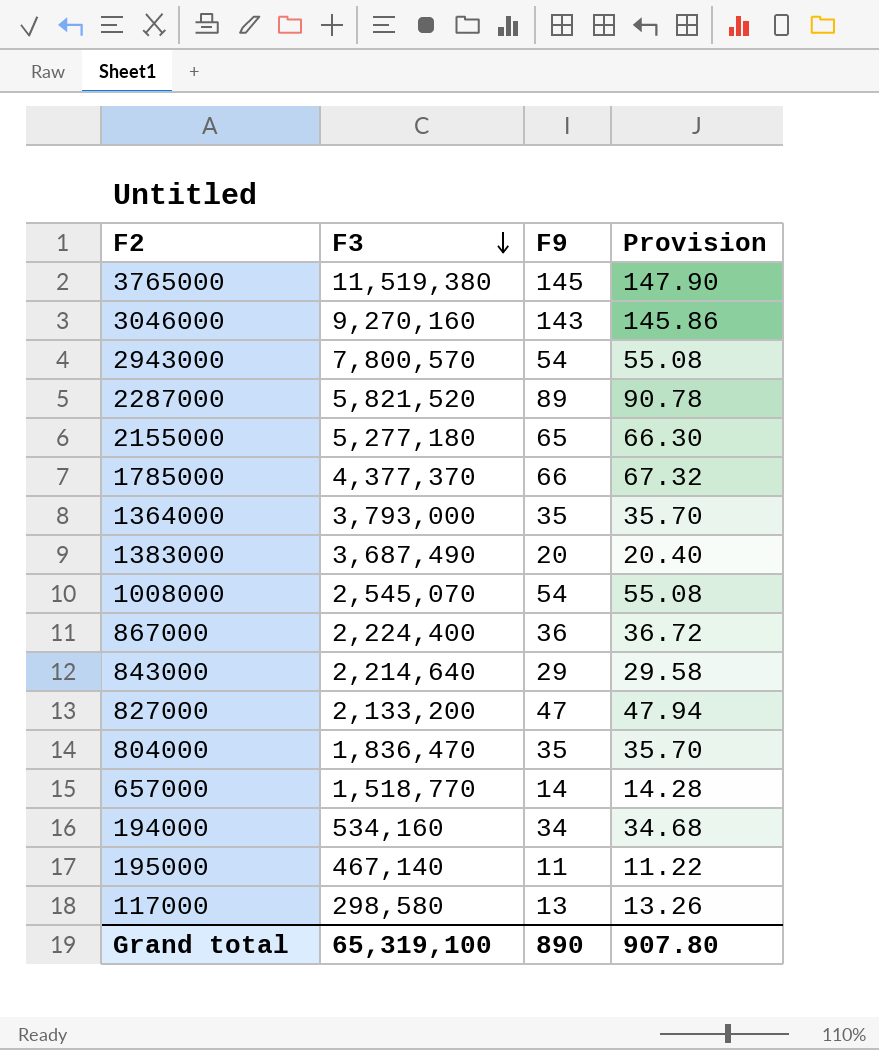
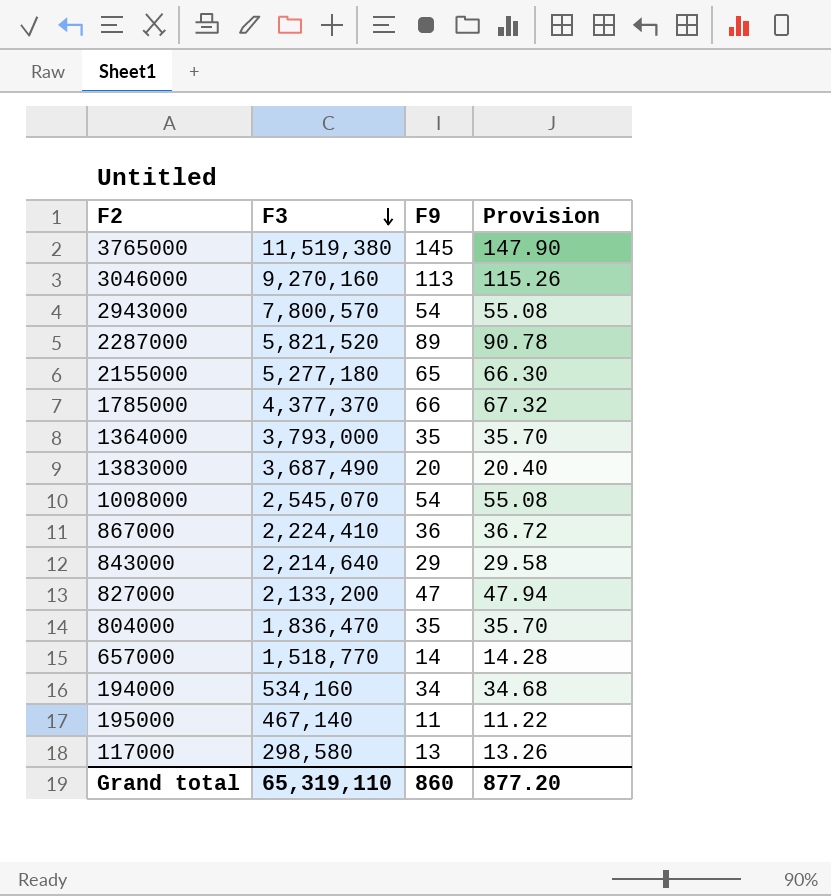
3046000 | F9: 143 -> 113
3046000 | Provision: 145.86 -> 115.26
867000 | F3: 2,224,400 -> 2,224,410
Grand total | F3: 65,319,100 -> 65,319,110
Grand total | F9: 890 -> 860
Grand total | Provision: 907.80 -> 877.20

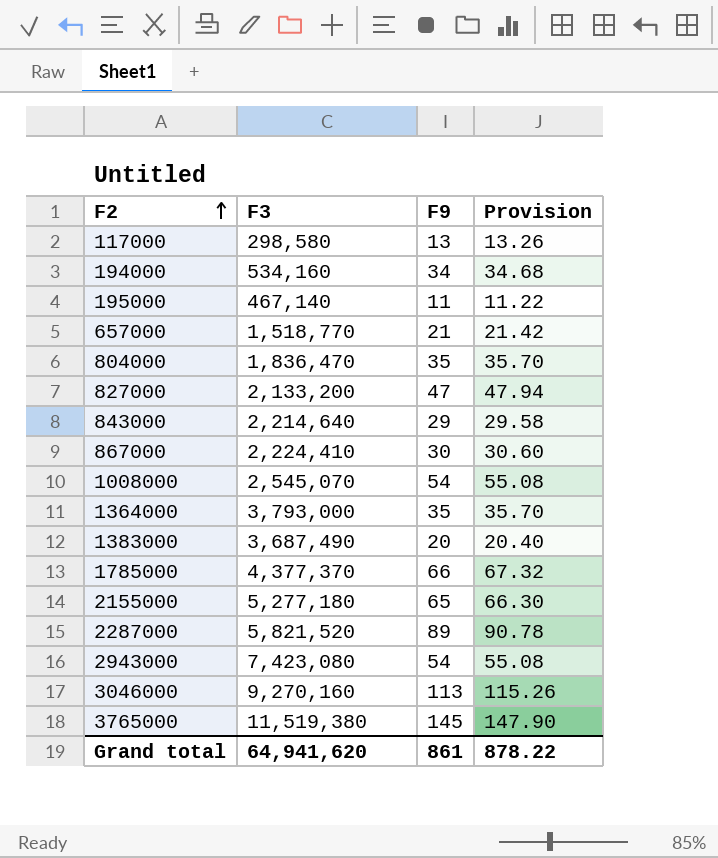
row order: F3 descending -> F2 ascending
657000 | F9: 14 -> 21
657000 | Provision: 14.28 -> 21.42
867000 | F9: 36 -> 30
867000 | Provision: 36.72 -> 30.60
2943000 | F3: 7,800,570 -> 7,423,080
Grand total | F3: 65,319,110 -> 64,941,620
Grand total | F9: 860 -> 861
Grand total | Provision: 877.20 -> 878.22

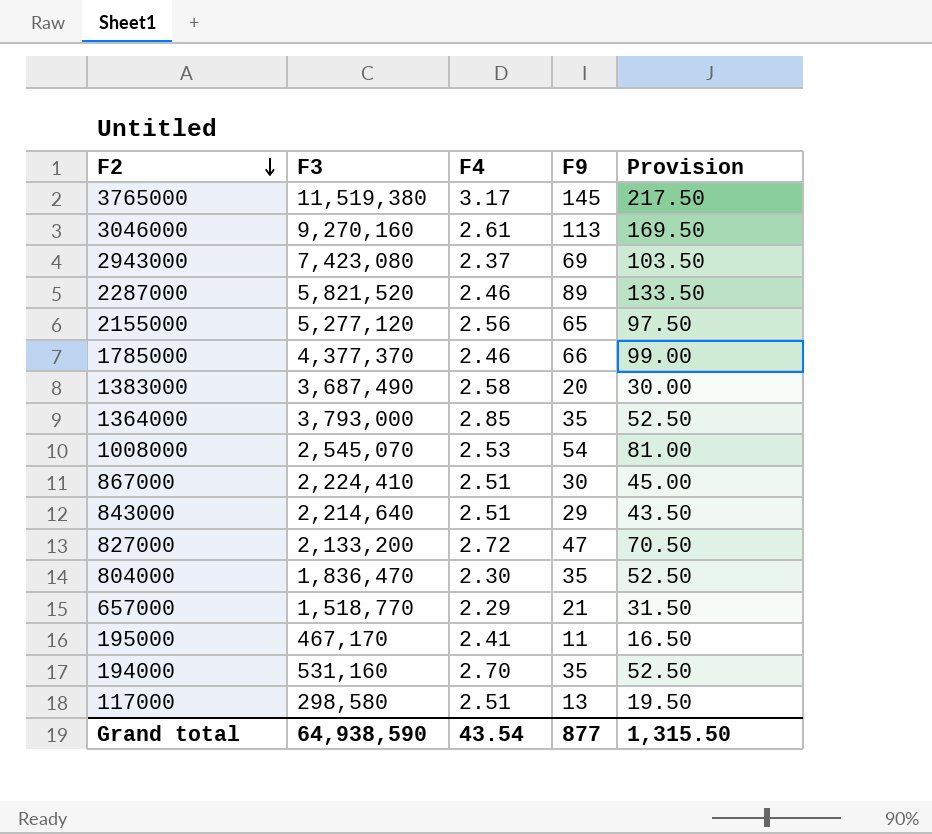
row order: F2 ascending -> F2 descending
column F4 | position: none -> 3
column Provision | formula: [F9] * 1.02 -> [F9] * 1.5
2943000 | F9: 54 -> 69
2155000 | F3: 5,277,180 -> 5,277,120
195000 | F3: 467,140 -> 467,170
194000 | F3: 534,160 -> 531,160
194000 | F9: 34 -> 35
Grand total | F3: 64,941,620 -> 64,938,590
Grand total | F9: 861 -> 877
Grand total | Provision: 878.22 -> 1,315.50

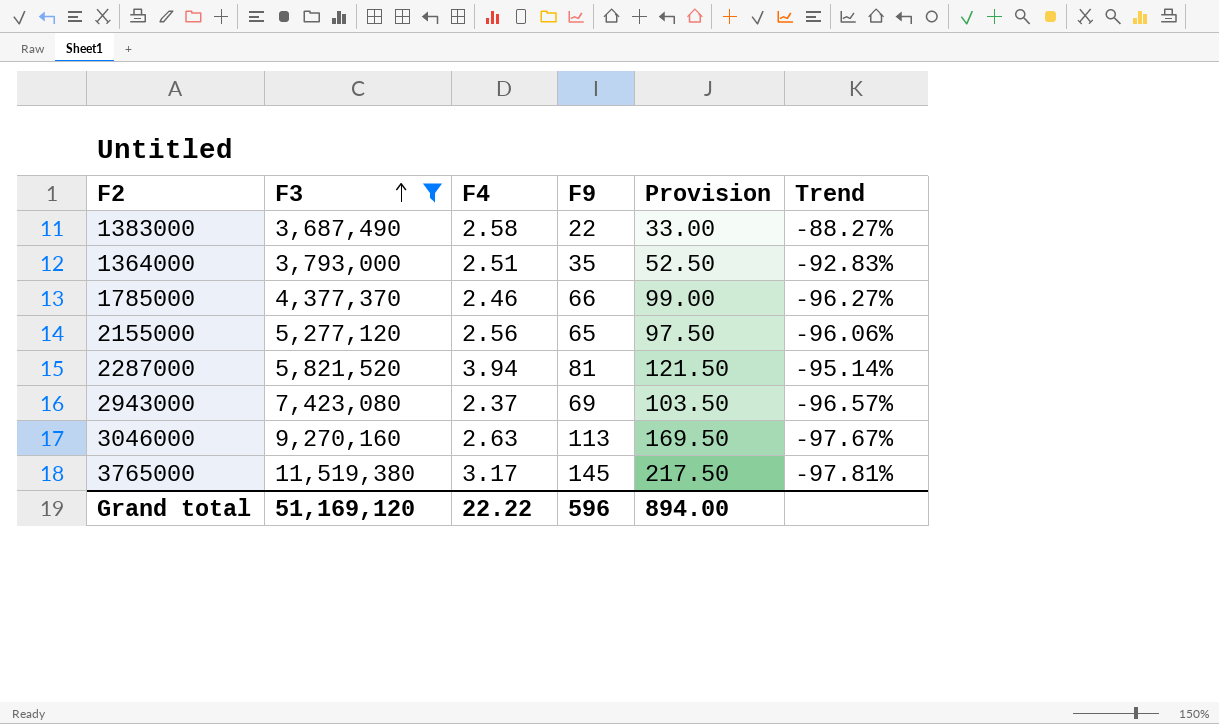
filter: none -> F3 >= 3,687,490
row order: F2 descending -> F3 ascending
column Trend | formula: none -> ([F4] - [F9]) / [F9]
1383000 | F9: 20 -> 22
1383000 | Provision: 30.00 -> 33.00
1364000 | F4: 2.85 -> 2.51
2287000 | F4: 2.46 -> 3.94
2287000 | F9: 89 -> 81
2287000 | Provision: 133.50 -> 121.50
3046000 | F4: 2.61 -> 2.63
Grand total | F3: 64,938,590 -> 51,169,120
Grand total | F4: 43.54 -> 22.22
Grand total | F9: 877 -> 596
Grand total | Provision: 1,315.50 -> 894.00

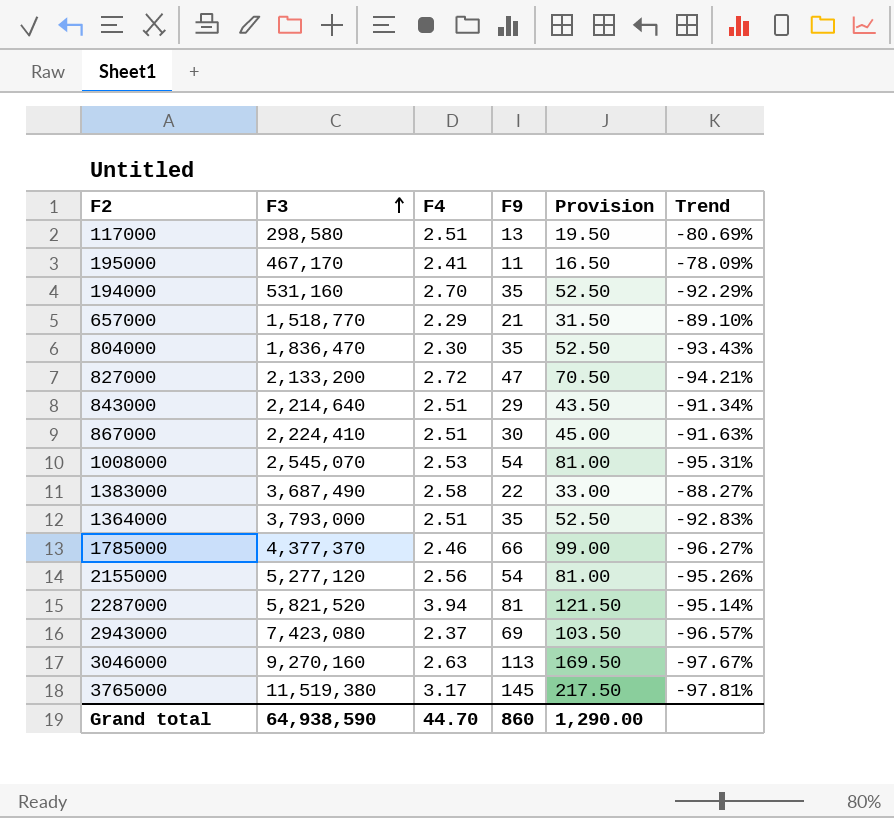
filter: F3 >= 3,687,490 -> none
2155000 | F9: 65 -> 54
2155000 | Provision: 97.50 -> 81.00
2155000 | Trend: -96.06% -> -95.26%
Grand total | F3: 51,169,120 -> 64,938,590
Grand total | F4: 22.22 -> 44.70
Grand total | F9: 596 -> 860
Grand total | Provision: 894.00 -> 1,290.00

